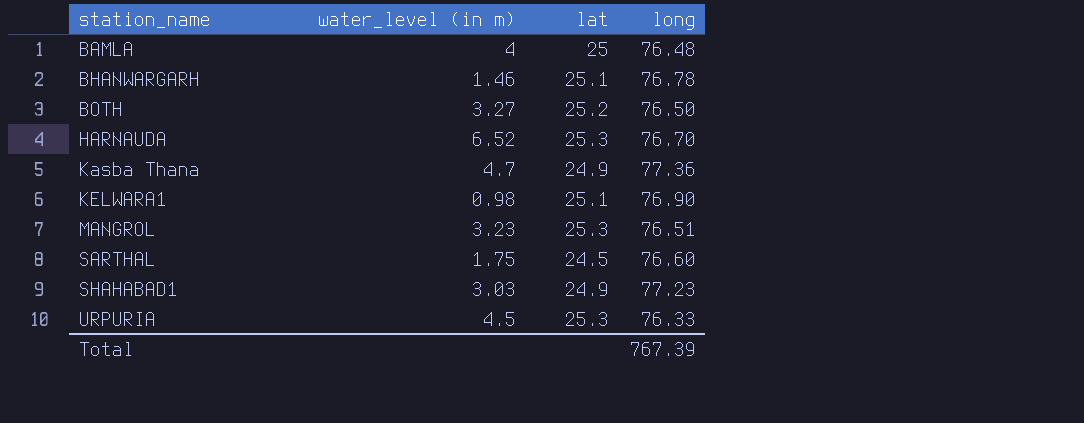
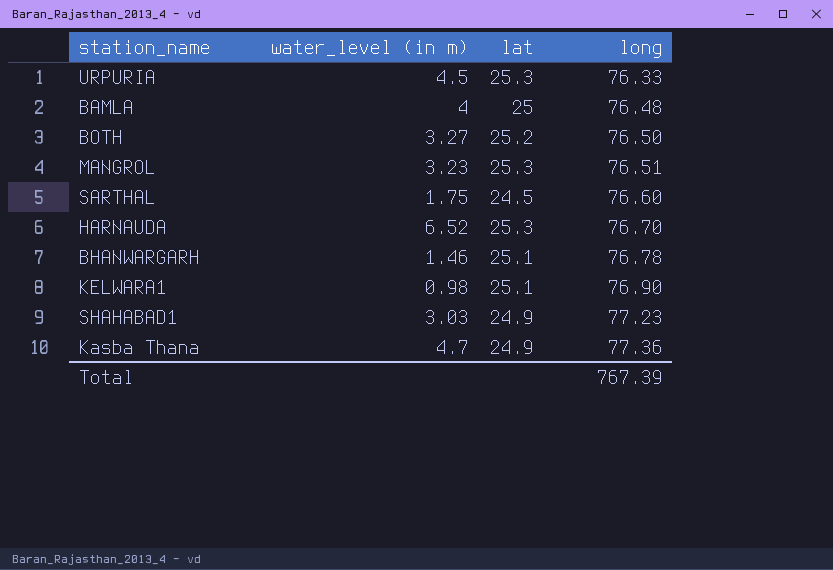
row order: station_name ascending -> long ascending

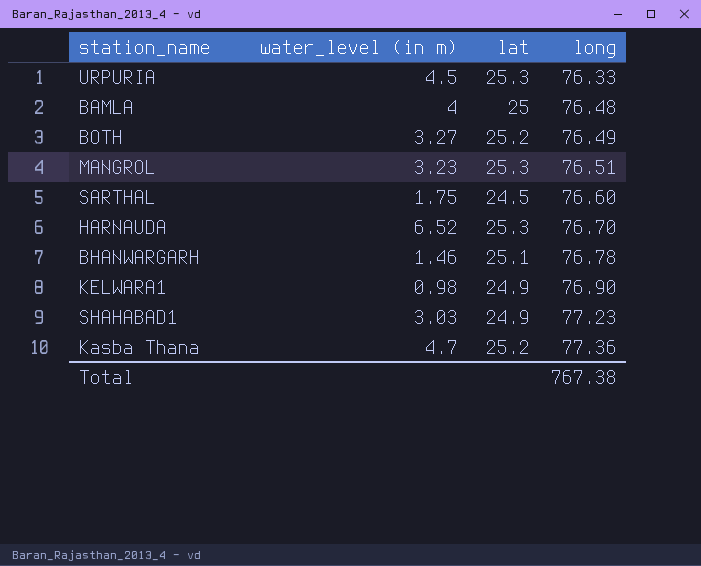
BOTH | long: 76.50 -> 76.49
KELWARA1 | lat: 25.1 -> 24.9
Kasba Thana | lat: 24.9 -> 25.2
Total | long: 767.39 -> 767.38

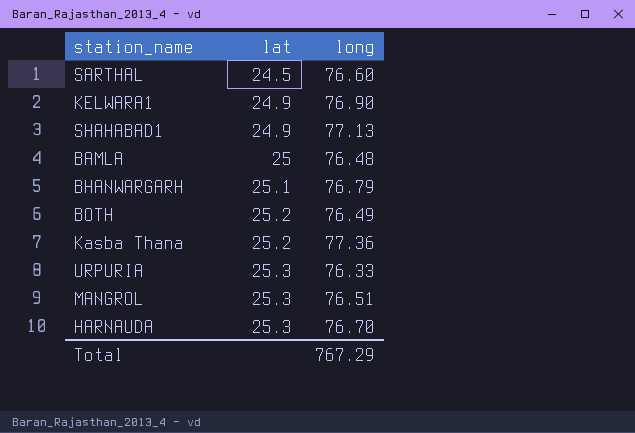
row order: long ascending -> lat ascending
column water_level (in m) | position: 2 -> none
SHAHABAD1 | long: 77.23 -> 77.13
BHANWARGARH | long: 76.78 -> 76.79
Total | long: 767.38 -> 767.29

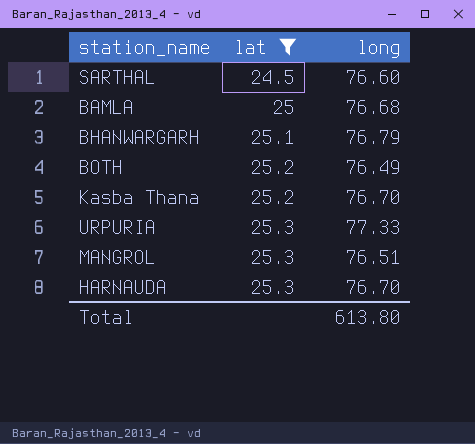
filter: none -> lat != 24.9
BAMLA | long: 76.48 -> 76.68
Kasba Thana | long: 77.36 -> 76.70
URPURIA | long: 76.33 -> 77.33
Total | long: 767.29 -> 613.80

